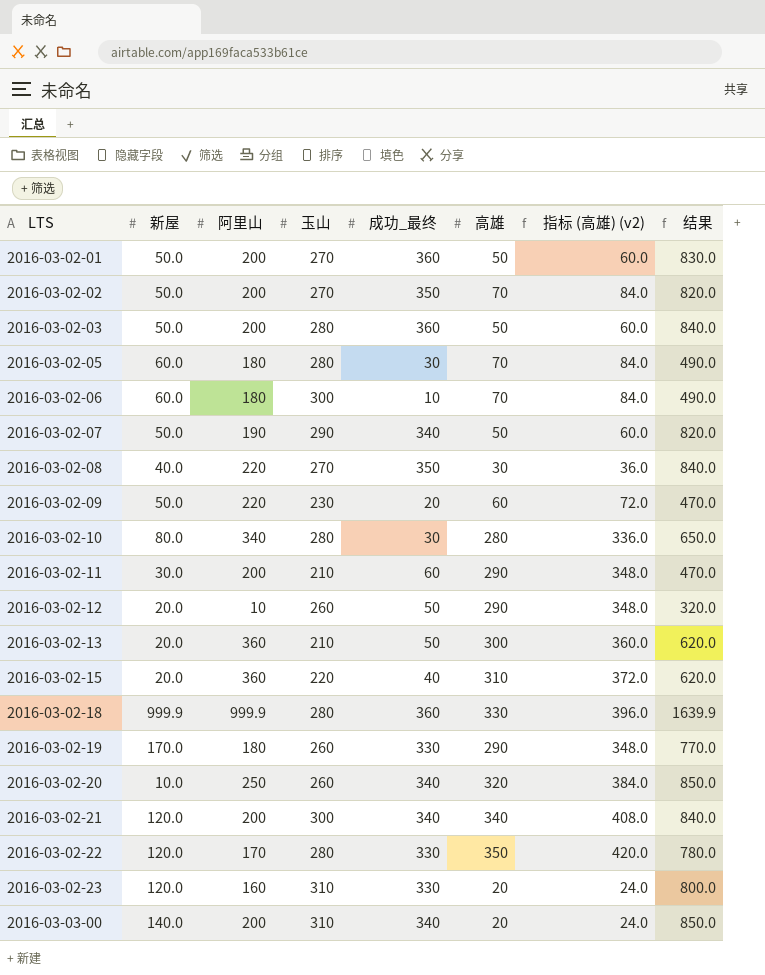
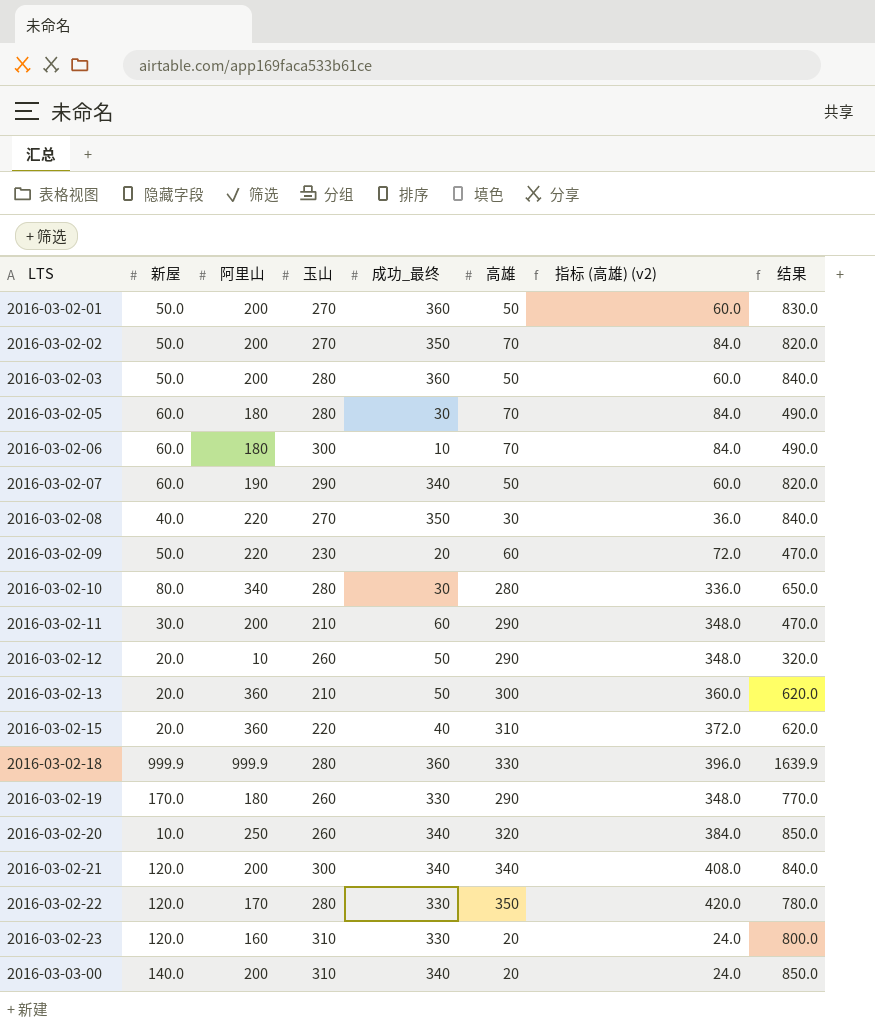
2016-03-02-07 | 新屋: 50.0 -> 60.0

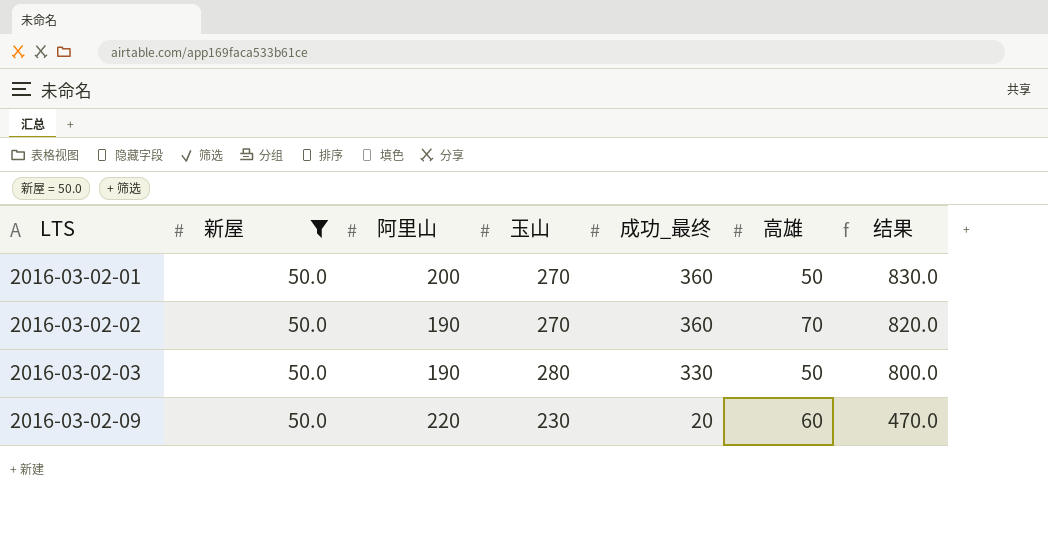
filter: none -> 新屋 = 50.0
column 指标 (高雄) (v2) | formula: [高雄] * 1.2 -> none
2016-03-02-02 | 阿里山: 200 -> 190
2016-03-02-02 | 成功_最终: 350 -> 360
2016-03-02-03 | 阿里山: 200 -> 190
2016-03-02-03 | 成功_最终: 360 -> 330
2016-03-02-03 | 结果: 840.0 -> 800.0

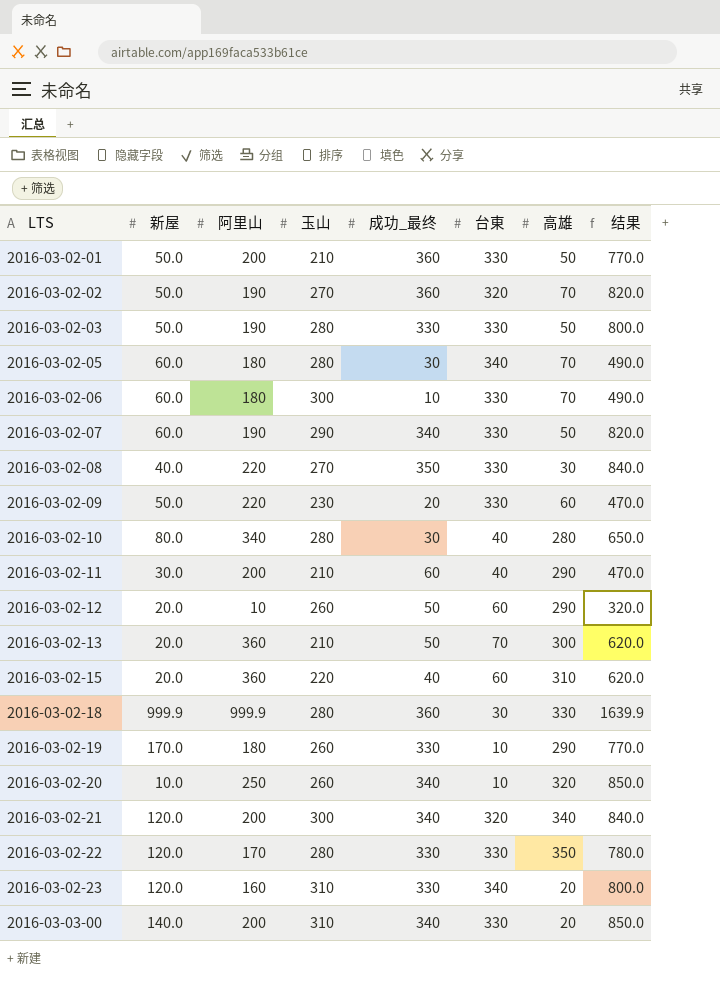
filter: 新屋 = 50.0 -> none
column 台東 | position: none -> 6
2016-03-02-01 | 玉山: 270 -> 210
2016-03-02-01 | 结果: 830.0 -> 770.0

